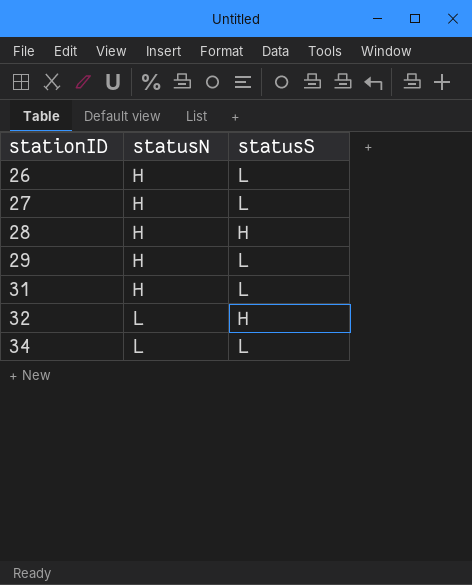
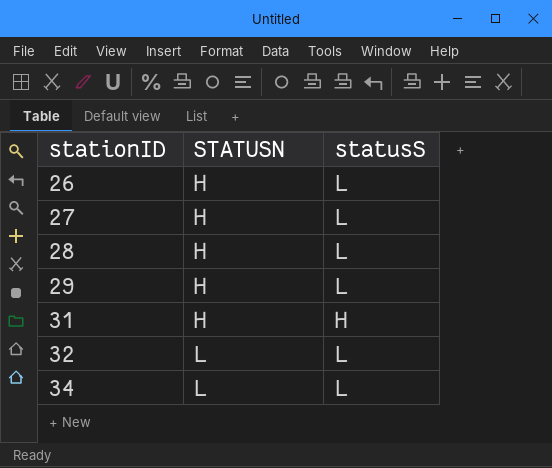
column name: statusN -> STATUSN
28 | statusS: H -> L
31 | statusS: L -> H
32 | statusS: H -> L

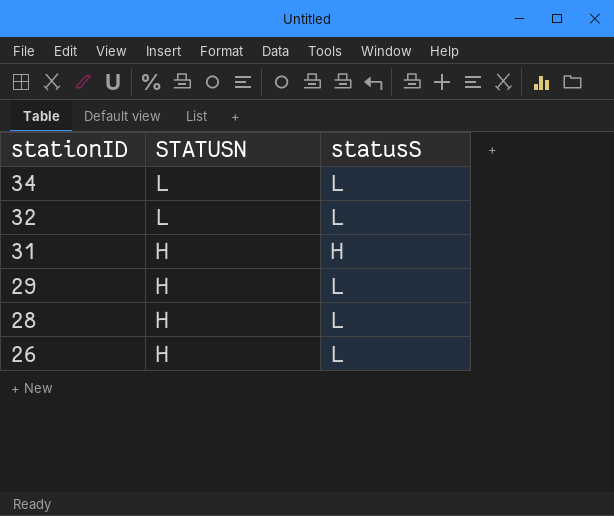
row order: stationID ascending -> stationID descending
row 27: H | L -> none

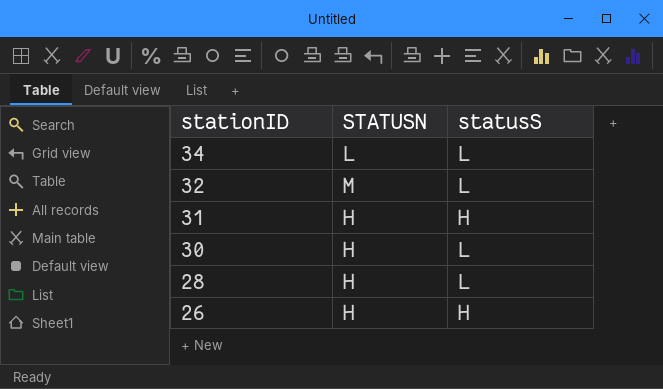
row 29: H | L -> none
32 | STATUSN: L -> M
row 30: none -> H | L
26 | statusS: L -> H

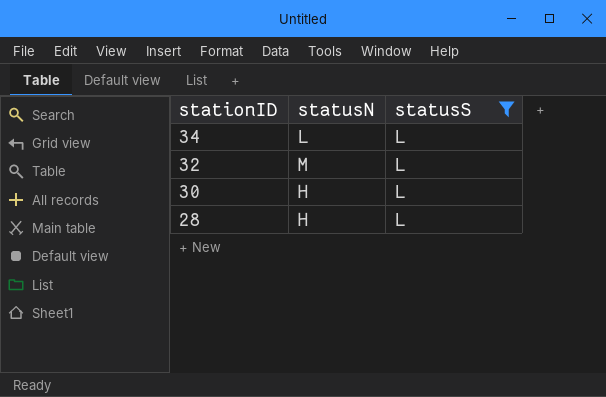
filter: none -> statusS = L
column name: STATUSN -> statusN

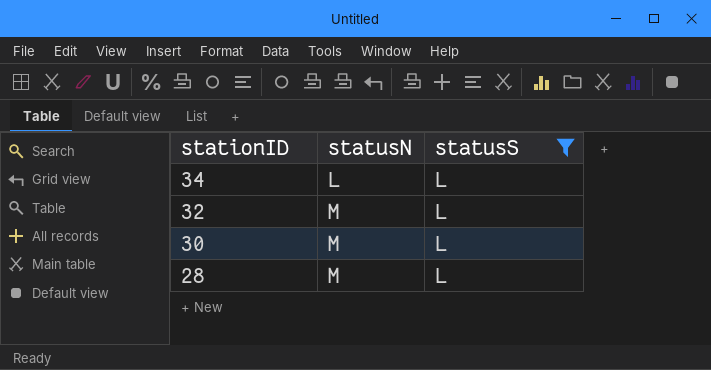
30 | statusN: H -> M
28 | statusN: H -> M

